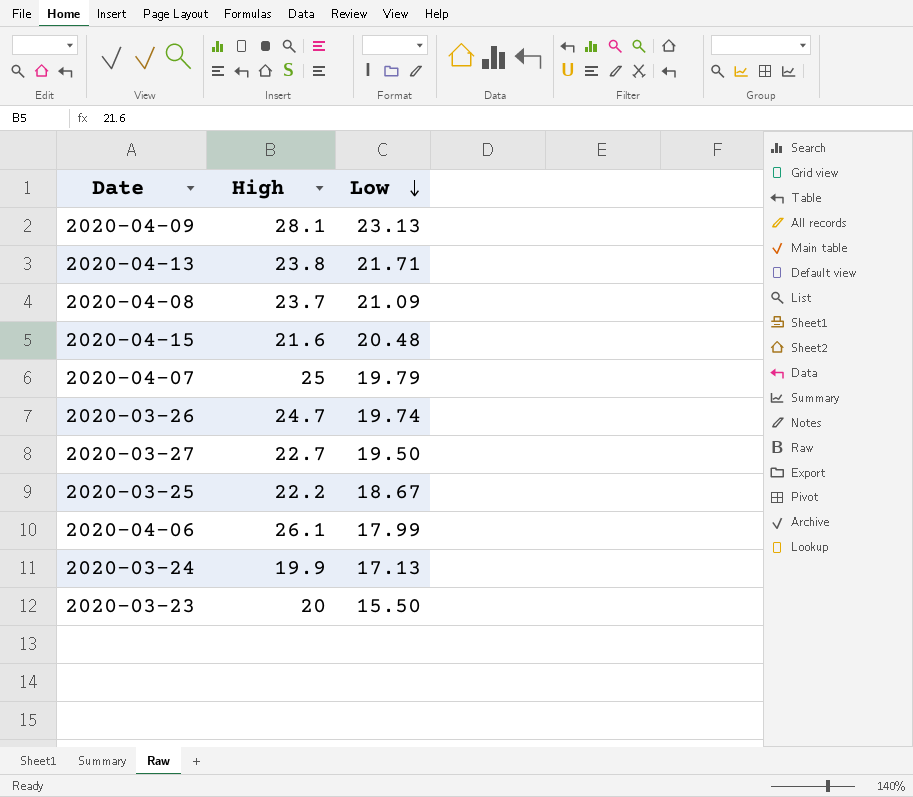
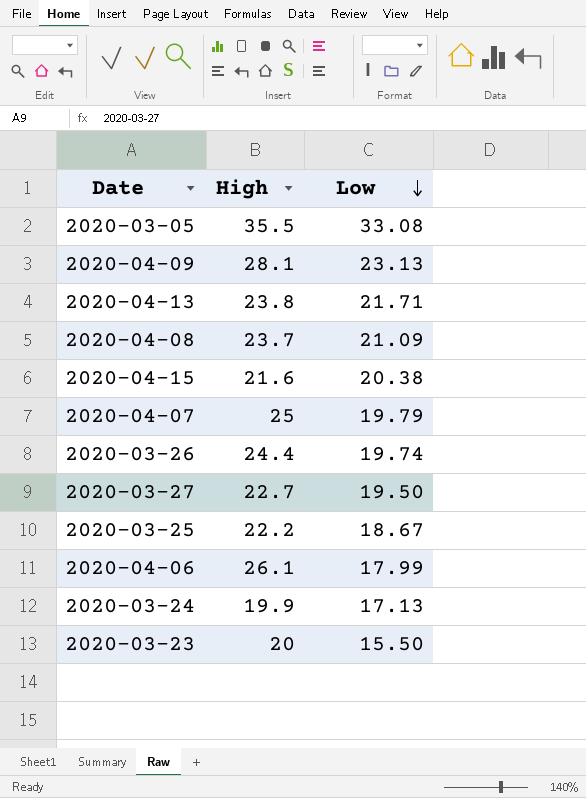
row 2020-03-05: none -> 35.5 | 33.08
2020-04-15 | Low: 20.48 -> 20.38
2020-03-26 | High: 24.7 -> 24.4

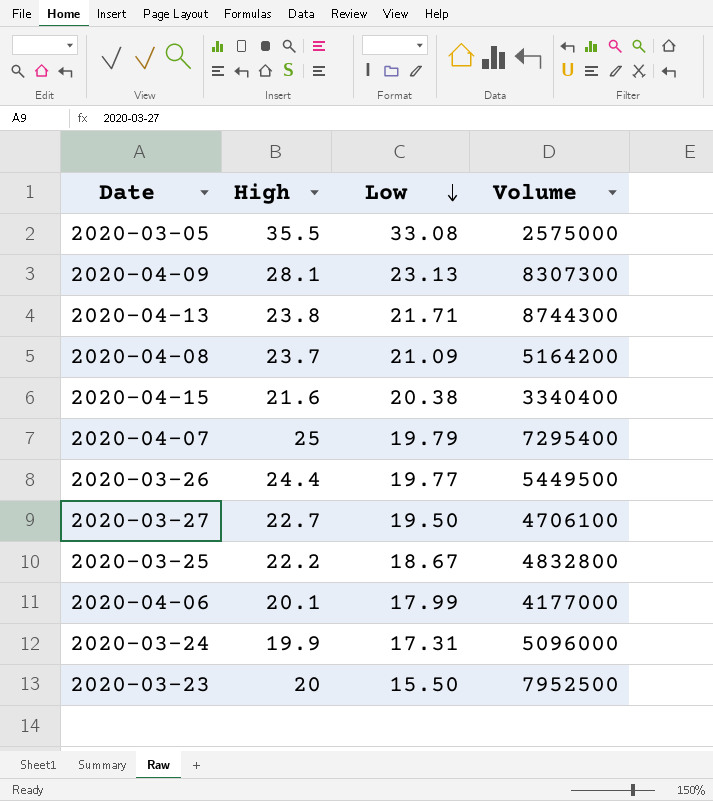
column Volume | position: none -> 4
2020-03-26 | Low: 19.74 -> 19.77
2020-04-06 | High: 26.1 -> 20.1
2020-03-24 | Low: 17.13 -> 17.31

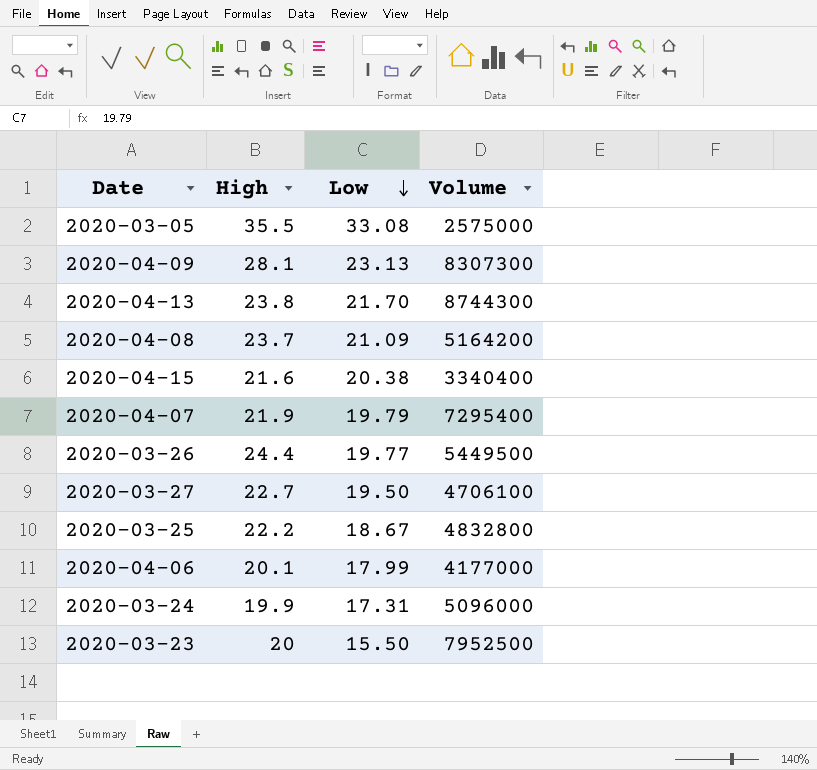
2020-04-13 | Low: 21.71 -> 21.70
2020-04-07 | High: 25 -> 21.9

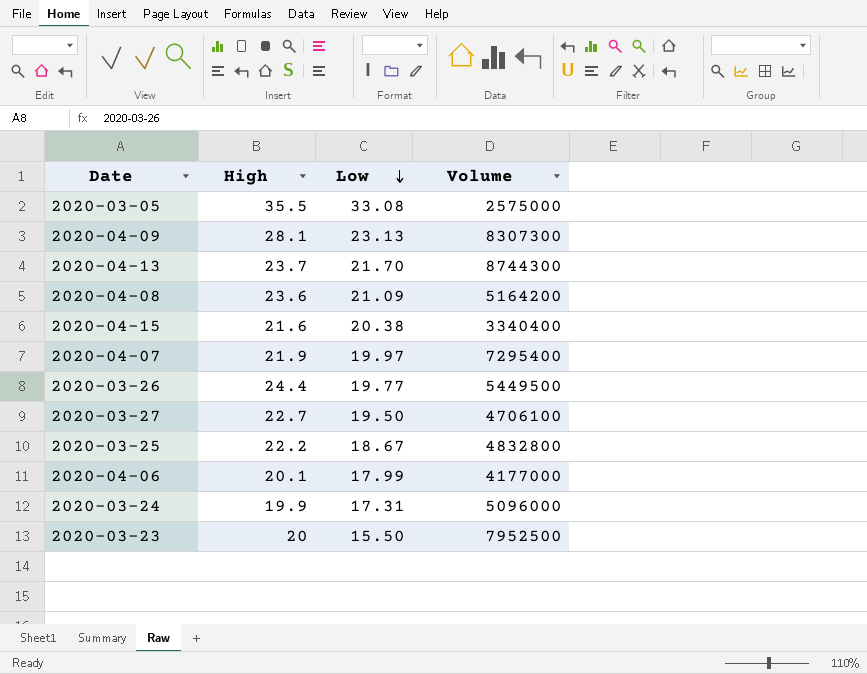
2020-04-13 | High: 23.8 -> 23.7
2020-04-08 | High: 23.7 -> 23.6
2020-04-07 | Low: 19.79 -> 19.97

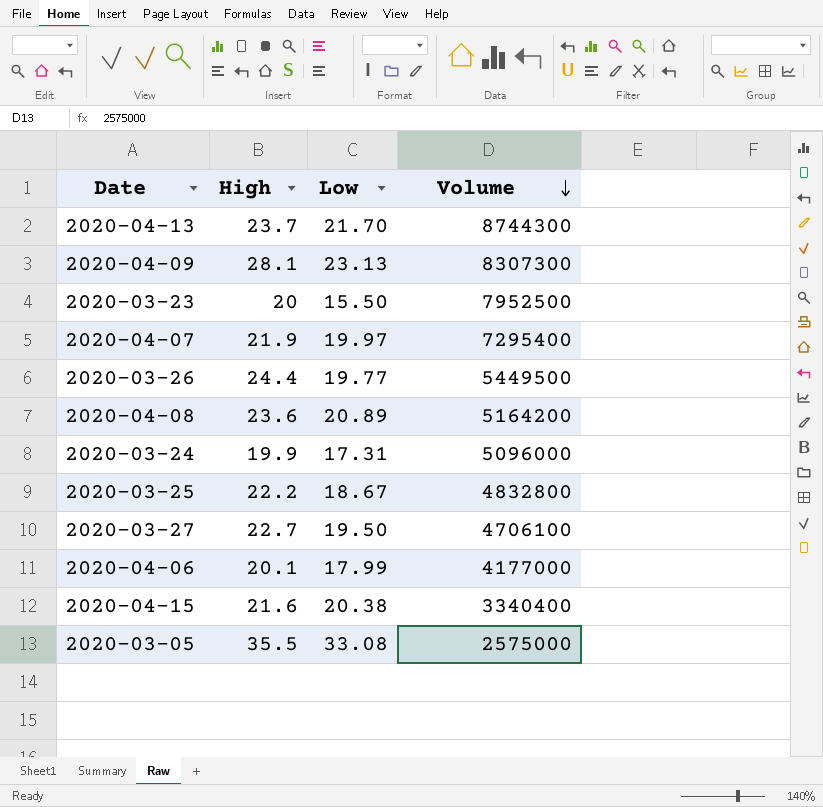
row order: Low descending -> Volume descending
2020-04-08 | Low: 21.09 -> 20.89

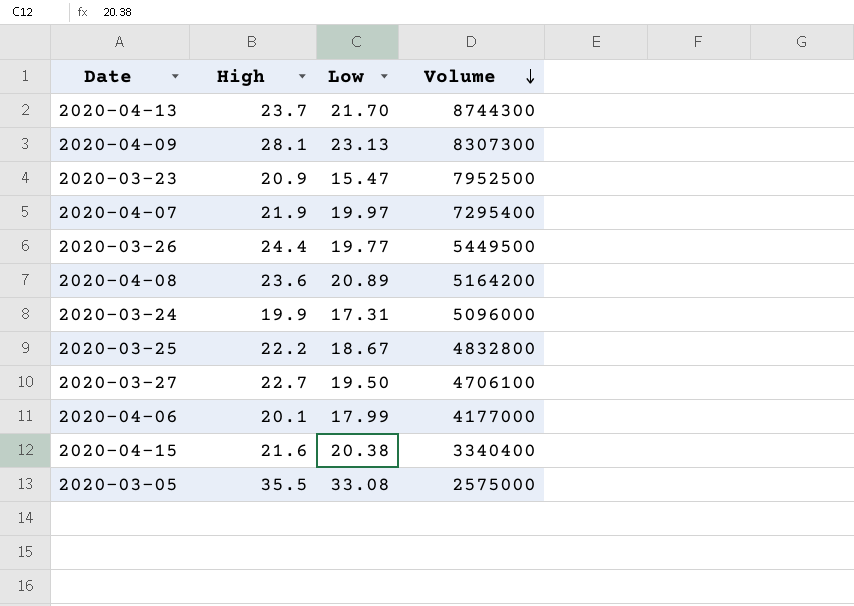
2020-03-23 | High: 20 -> 20.9
2020-03-23 | Low: 15.50 -> 15.47

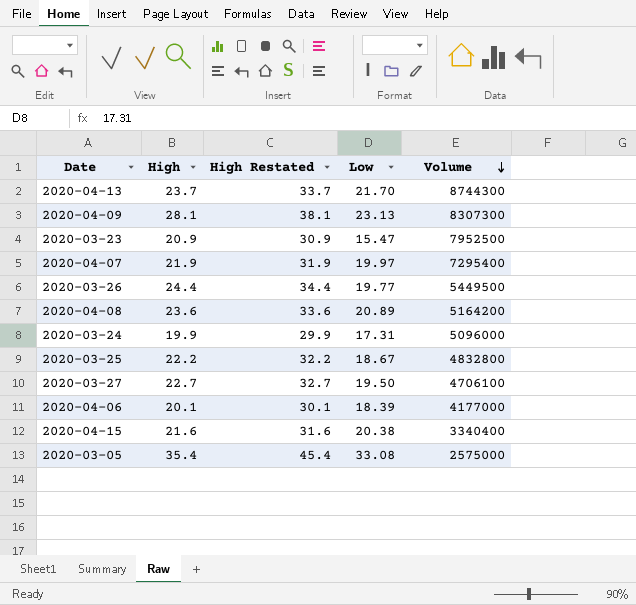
column High Restated | formula: none -> [High] + 10
2020-04-06 | Low: 17.99 -> 18.39
2020-03-05 | High: 35.5 -> 35.4

